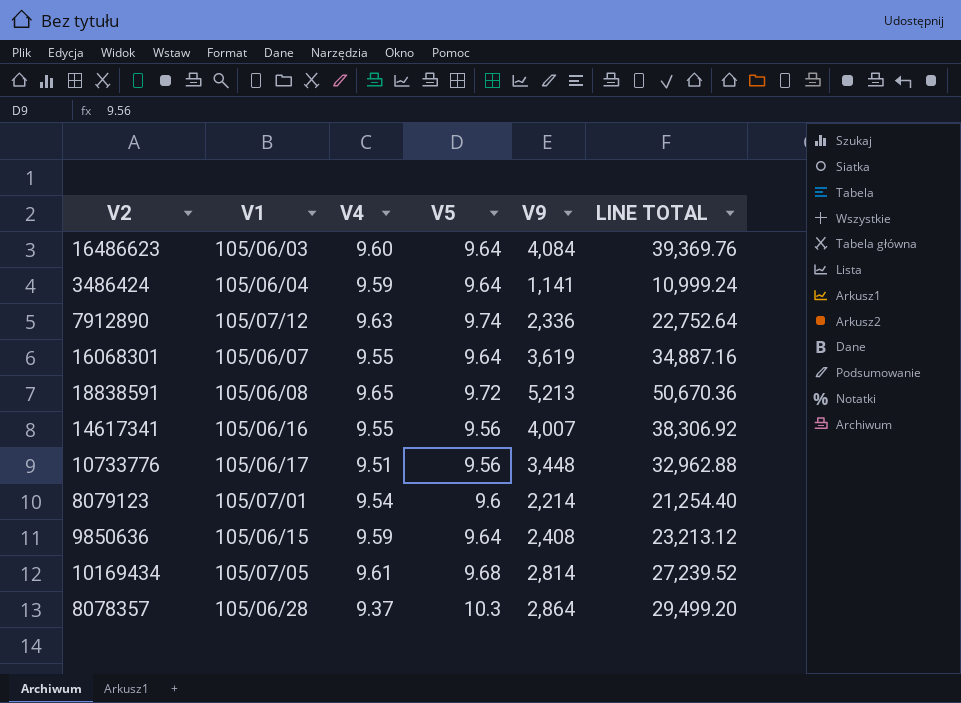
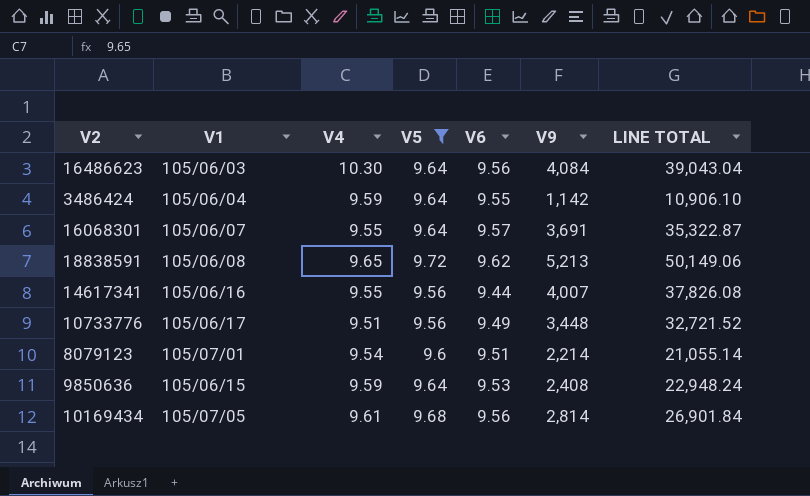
filter: none -> V5 <= 9.72
column V6 | position: none -> 5
column LINE TOTAL | formula: [V5] * [V9] -> [V6] * [V9]
16486623 | V4: 9.60 -> 10.30
3486424 | V9: 1,141 -> 1,142
16068301 | V9: 3,619 -> 3,691

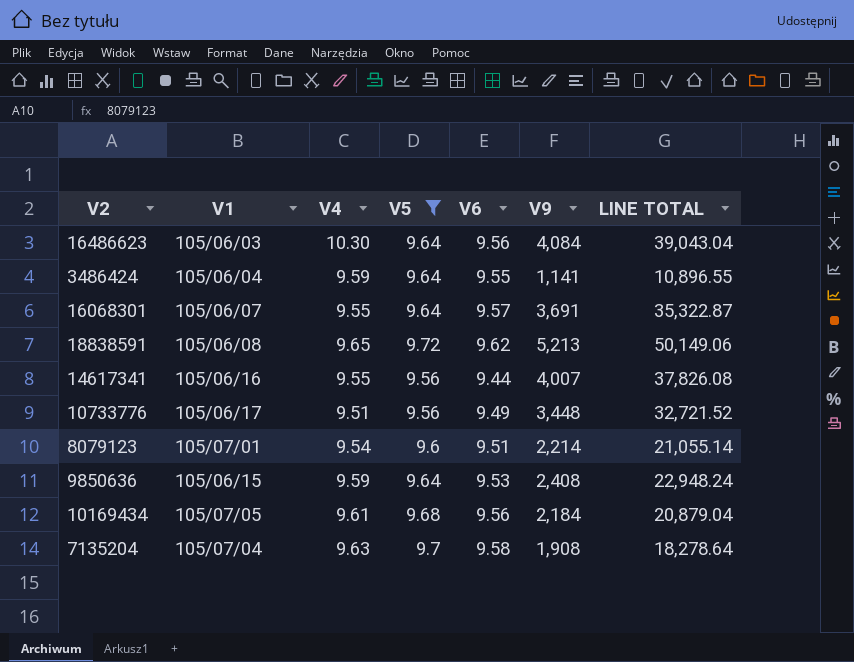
3486424 | V9: 1,142 -> 1,141
3486424 | LINE TOTAL: 10,906.10 -> 10,896.55
10169434 | V9: 2,814 -> 2,184
10169434 | LINE TOTAL: 26,901.84 -> 20,879.04
row 7135204: none -> 105/07/04 | 9.63 | 9.7 | 9.58 | 1,908 | 18,278.64

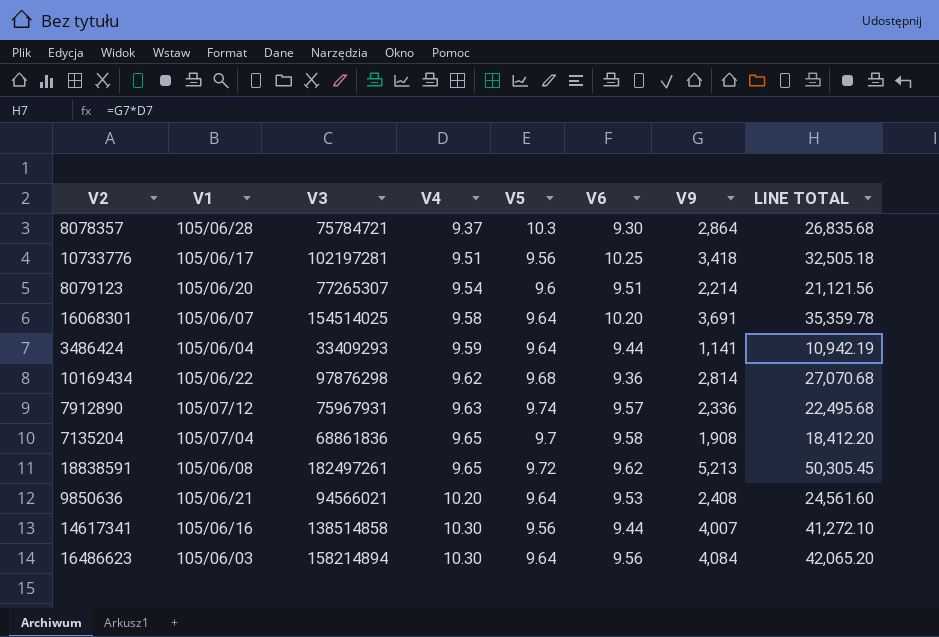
filter: V5 <= 9.72 -> none
row order: none -> V4 ascending
column V3 | position: none -> 3
column LINE TOTAL | formula: [V6] * [V9] -> [V4] * [V9]
10733776 | V6: 9.49 -> 10.25
10733776 | V9: 3,448 -> 3,418
8079123 | V1: 105/07/01 -> 105/06/20
16068301 | V4: 9.55 -> 9.58
16068301 | V6: 9.57 -> 10.20
3486424 | V6: 9.55 -> 9.44
10169434 | V1: 105/07/05 -> 105/06/22
10169434 | V4: 9.61 -> 9.62
10169434 | V6: 9.56 -> 9.36
10169434 | V9: 2,184 -> 2,814
7135204 | V4: 9.63 -> 9.65
9850636 | V1: 105/06/15 -> 105/06/21
9850636 | V4: 9.59 -> 10.20
14617341 | V4: 9.55 -> 10.30

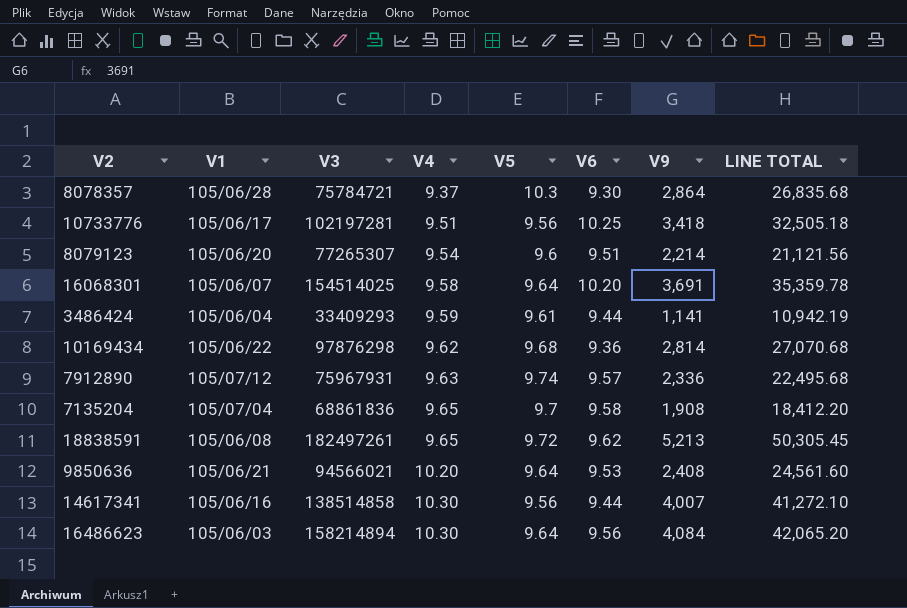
3486424 | V5: 9.64 -> 9.61

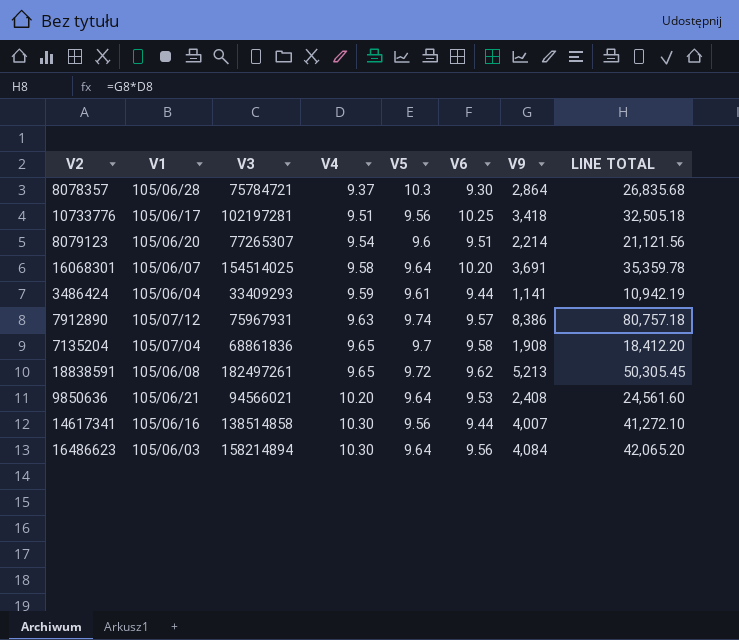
row 10169434: 105/06/22 | 97876298 | 9.62 | 9.68 | 9.36 | 2,814 | 27,070.68 -> none
7912890 | V9: 2,336 -> 8,386
7912890 | LINE TOTAL: 22,495.68 -> 80,757.18

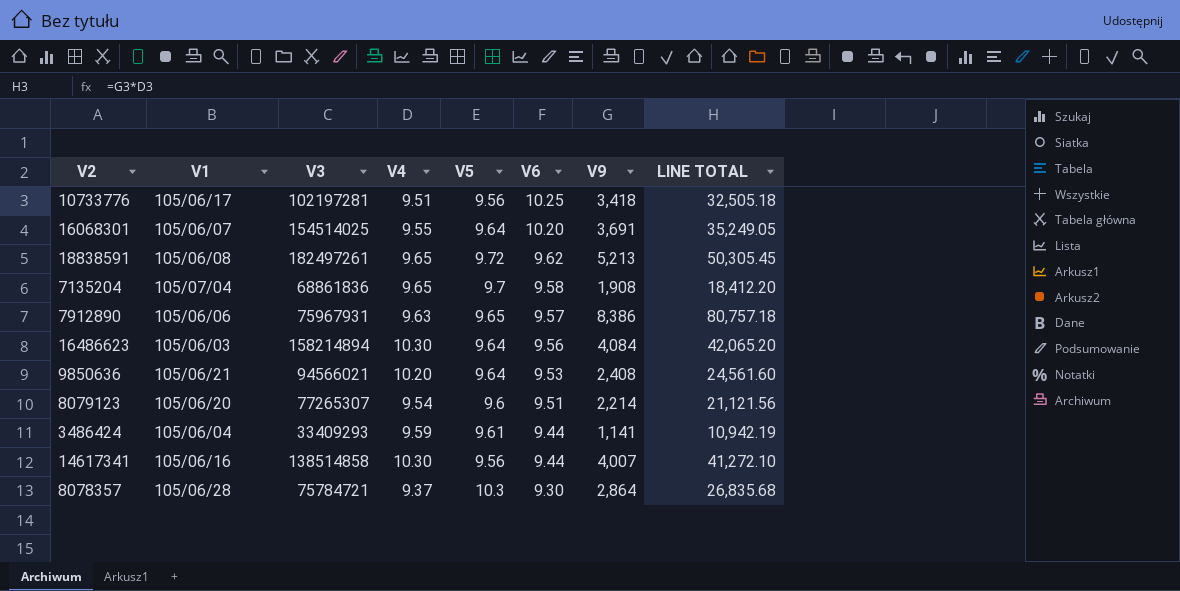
row order: V4 ascending -> V6 descending
16068301 | V4: 9.58 -> 9.55
16068301 | LINE TOTAL: 35,359.78 -> 35,249.05
7912890 | V1: 105/07/12 -> 105/06/06
7912890 | V5: 9.74 -> 9.65

